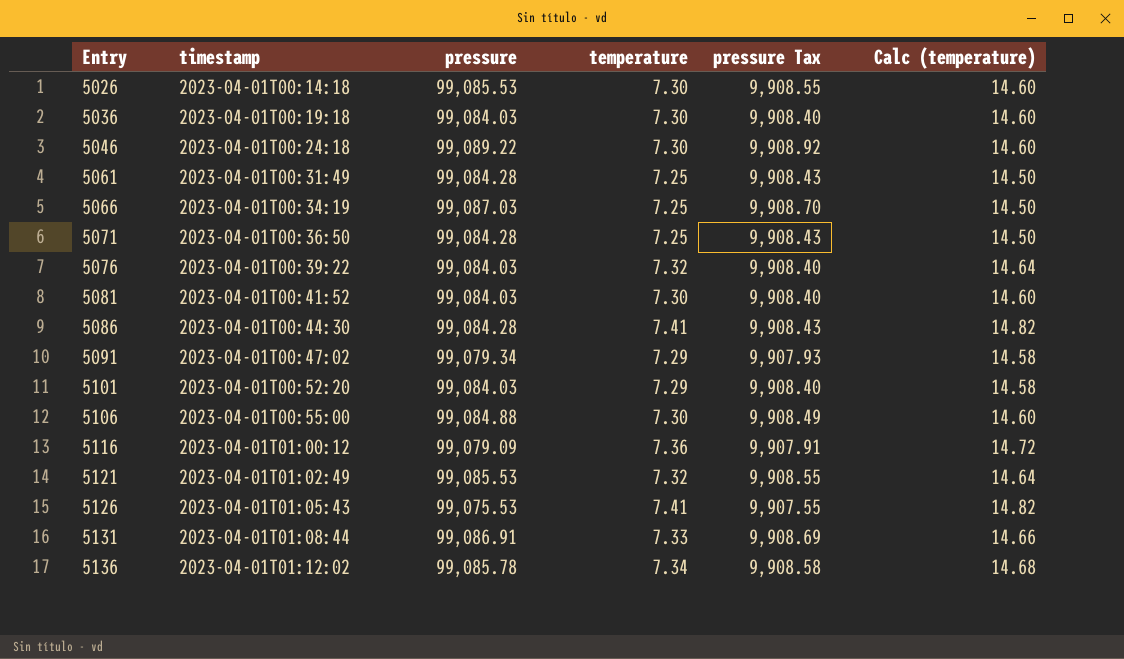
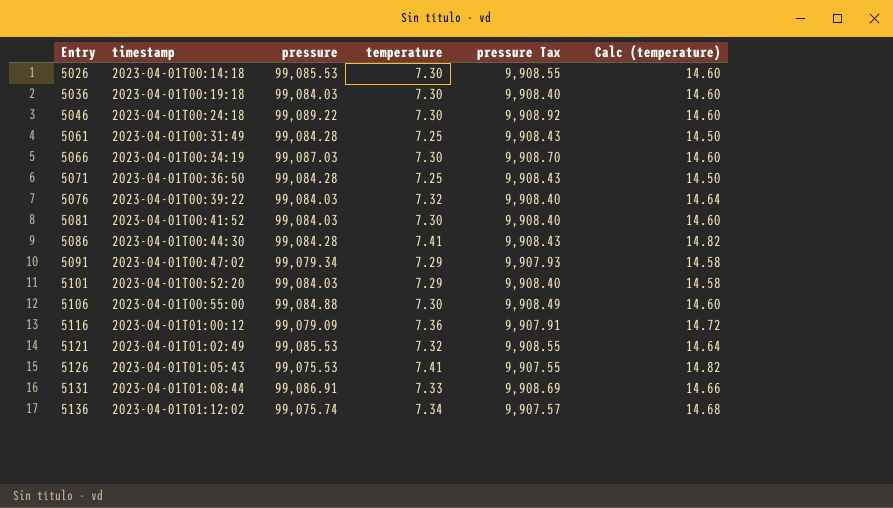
5066 | temperature: 7.25 -> 7.30
5066 | Calc (temperature): 14.50 -> 14.60
5136 | pressure: 99,085.78 -> 99,075.74
5136 | pressure Tax: 9,908.58 -> 9,907.57

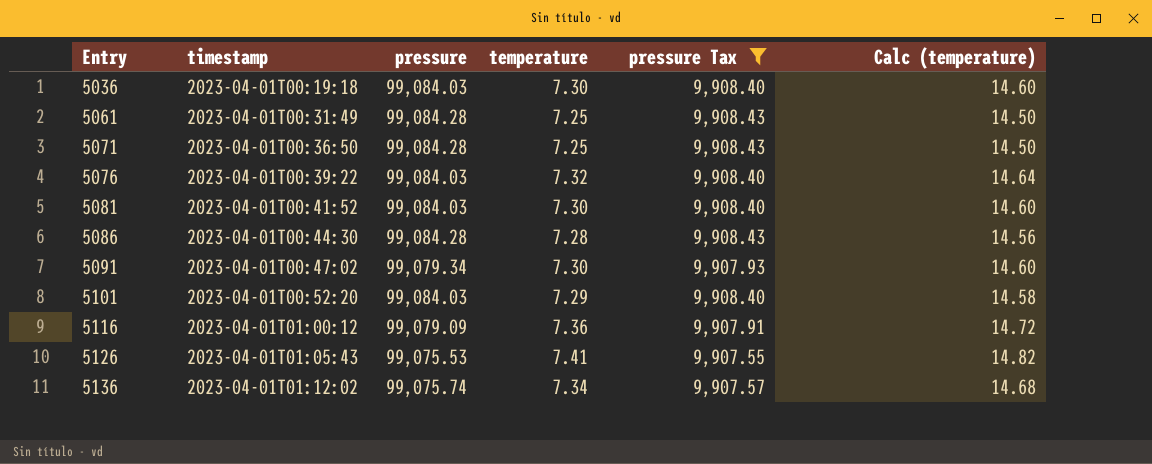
filter: none -> pressure Tax <= 9,908.43
5086 | temperature: 7.41 -> 7.28
5086 | Calc (temperature): 14.82 -> 14.56
5091 | temperature: 7.29 -> 7.30
5091 | Calc (temperature): 14.58 -> 14.60

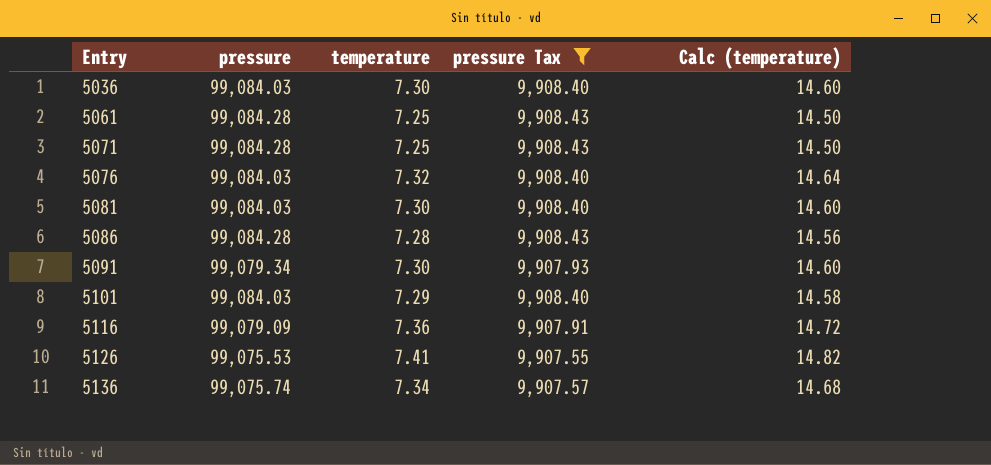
column timestamp | position: 2 -> none

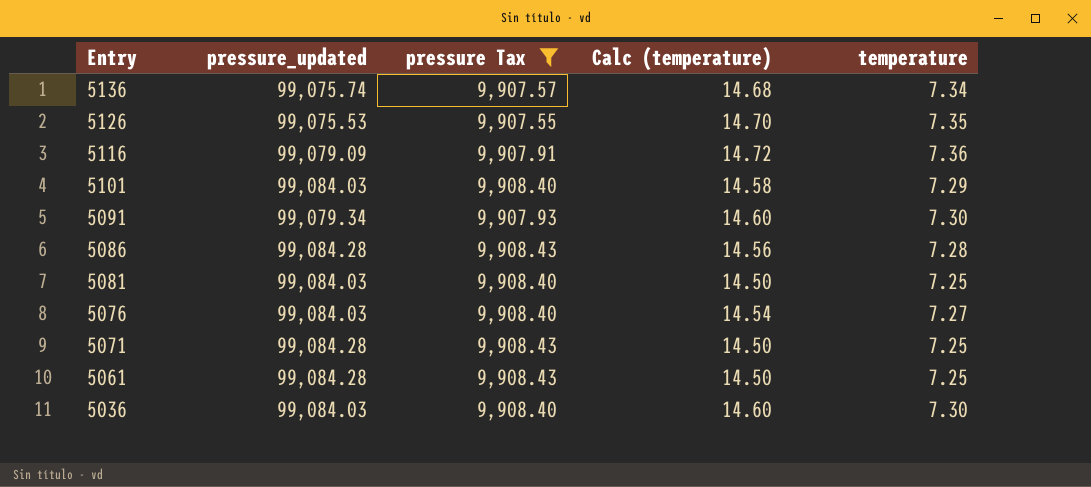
row order: Entry ascending -> Entry descending
column name: pressure -> pressure_updated
column temperature | position: 3 -> 5
5126 | Calc (temperature): 14.82 -> 14.70
5126 | temperature: 7.41 -> 7.35
5081 | Calc (temperature): 14.60 -> 14.50
5081 | temperature: 7.30 -> 7.25
5076 | Calc (temperature): 14.64 -> 14.54
5076 | temperature: 7.32 -> 7.27

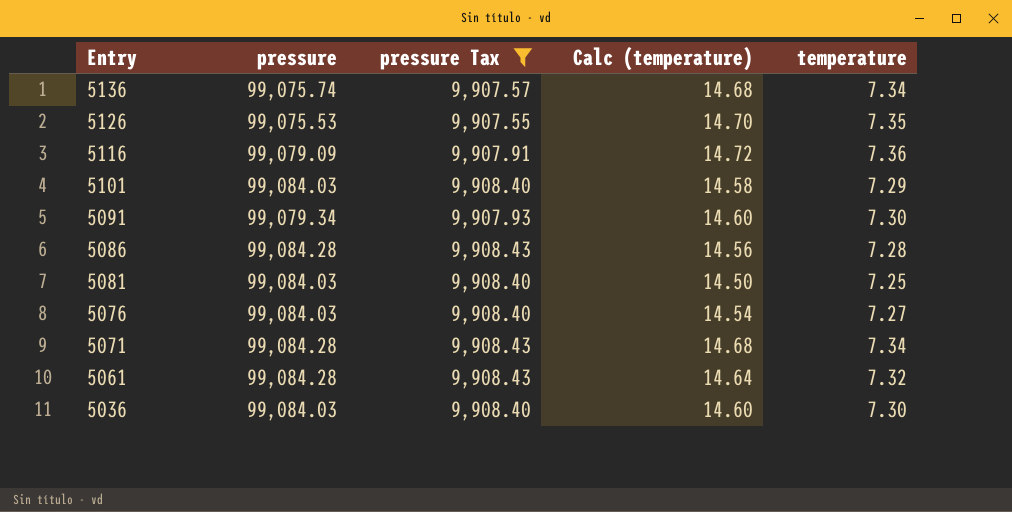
column name: pressure_updated -> pressure
5071 | Calc (temperature): 14.50 -> 14.68
5071 | temperature: 7.25 -> 7.34
5061 | Calc (temperature): 14.50 -> 14.64
5061 | temperature: 7.25 -> 7.32

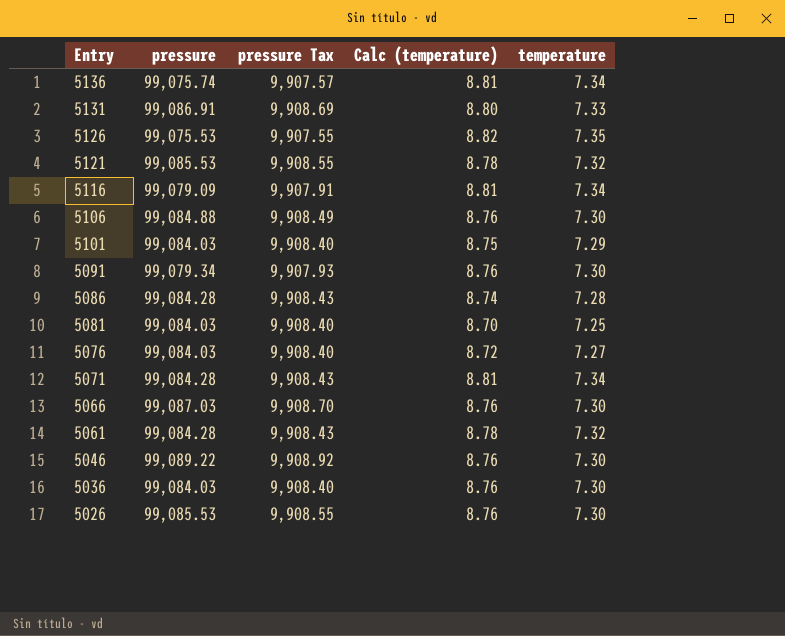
filter: pressure Tax <= 9,908.43 -> none
column Calc (temperature) | formula: [temperature] * 2 -> [temperature] * 1.2
5116 | temperature: 7.36 -> 7.34

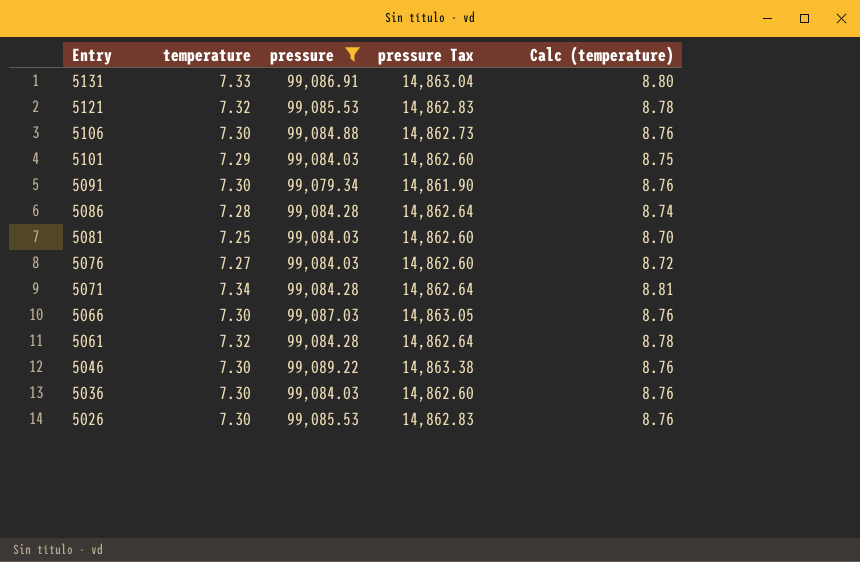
filter: none -> pressure >= 99,079.34
column temperature | position: 5 -> 2
column pressure Tax | formula: [pressure] * 0.1 -> [pressure] * 0.15

